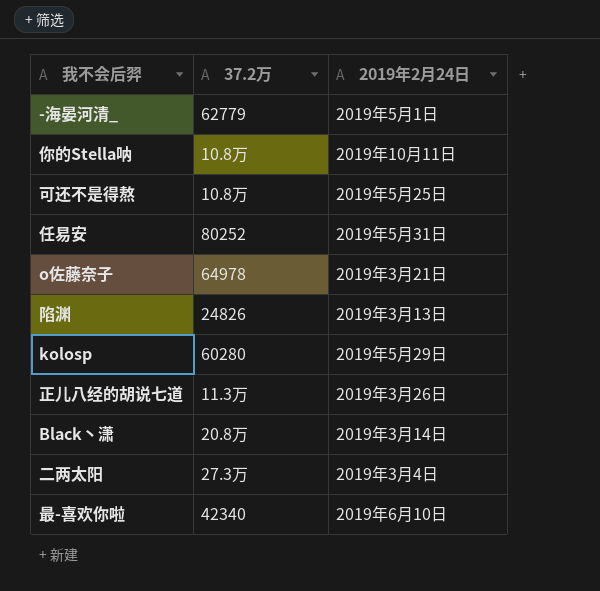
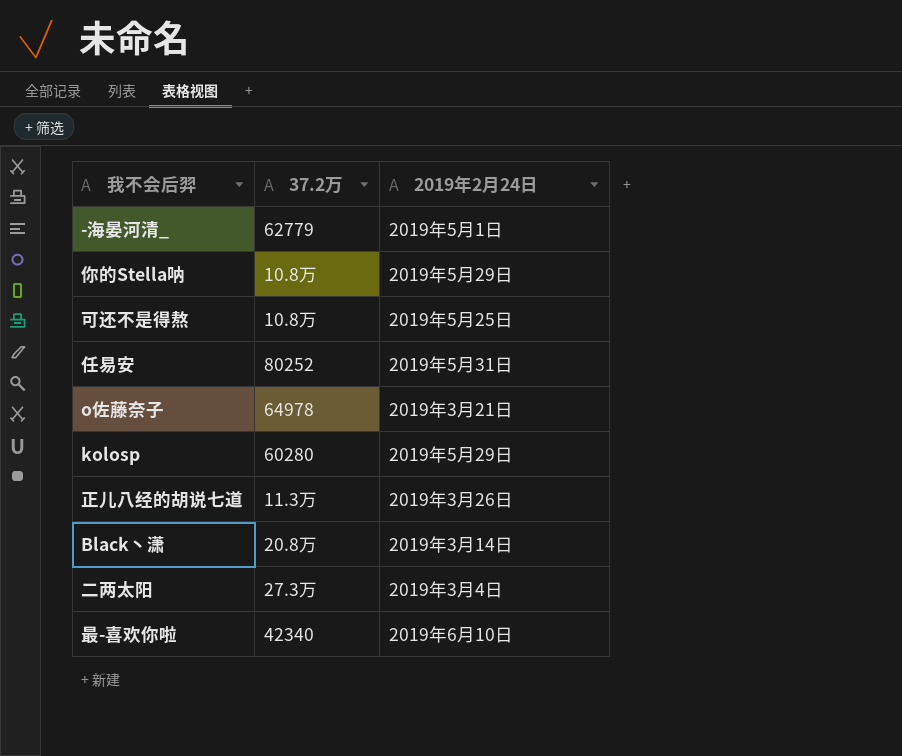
row 陷渊: 24826 | 2019年3月13日 -> none
你的Stella呐 | 2019年2月24日: 2019年10月11日 -> 2019年5月29日

